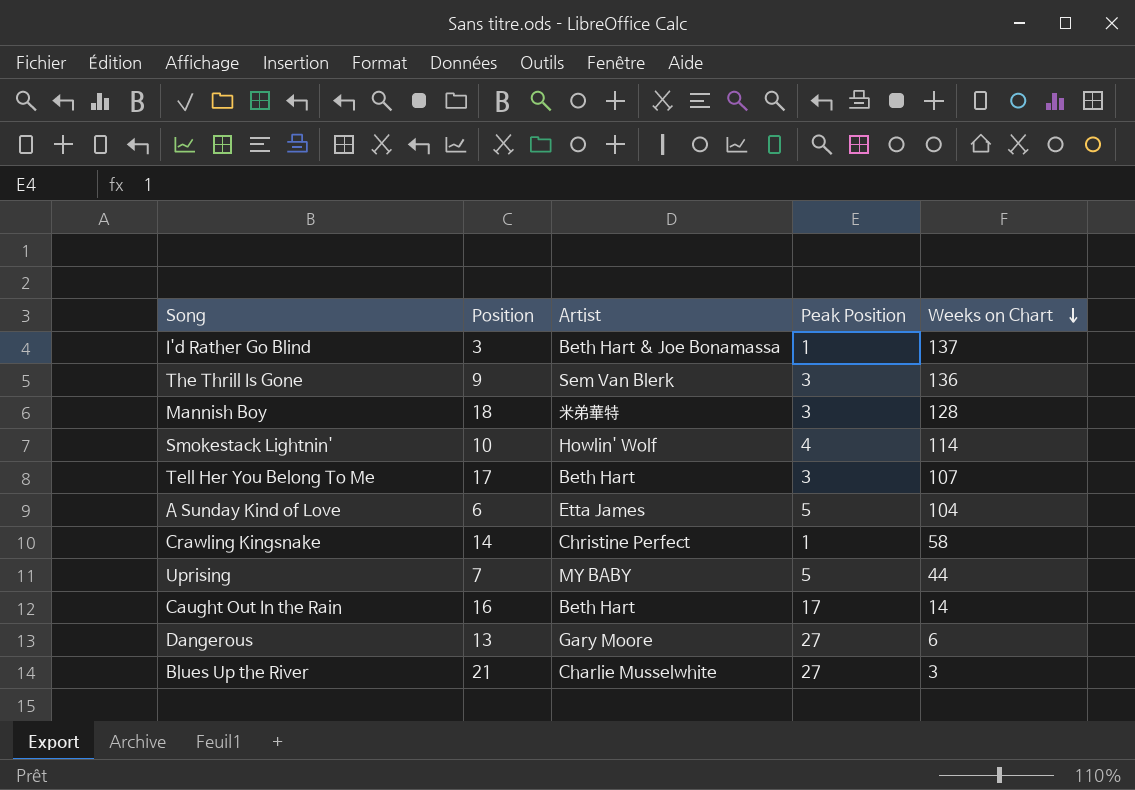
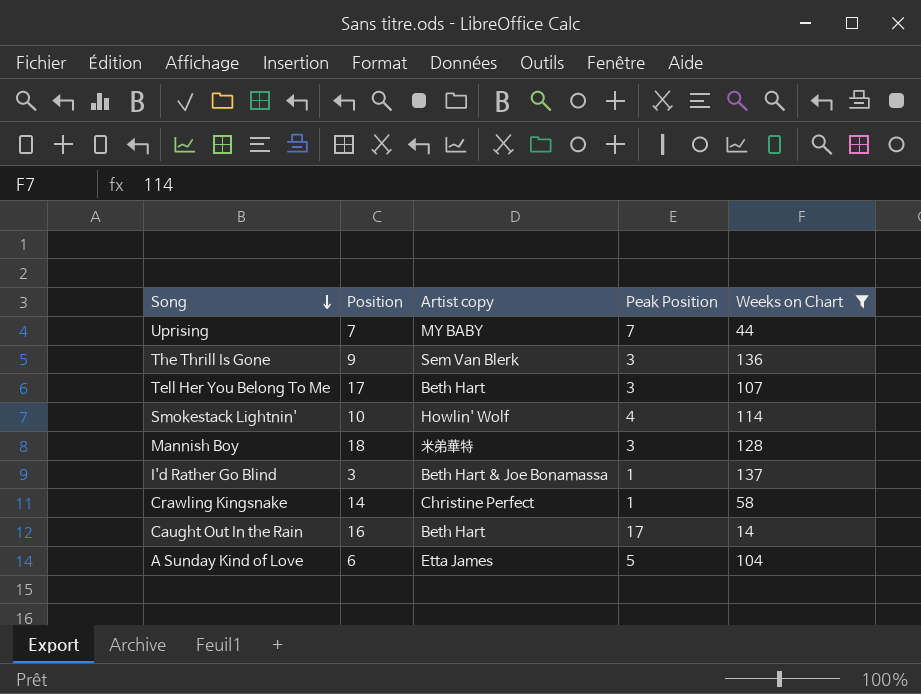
filter: none -> Weeks on Chart >= 14
row order: Weeks on Chart descending -> Song descending
column name: Artist -> Artist copy
Uprising | Peak Position: 5 -> 7

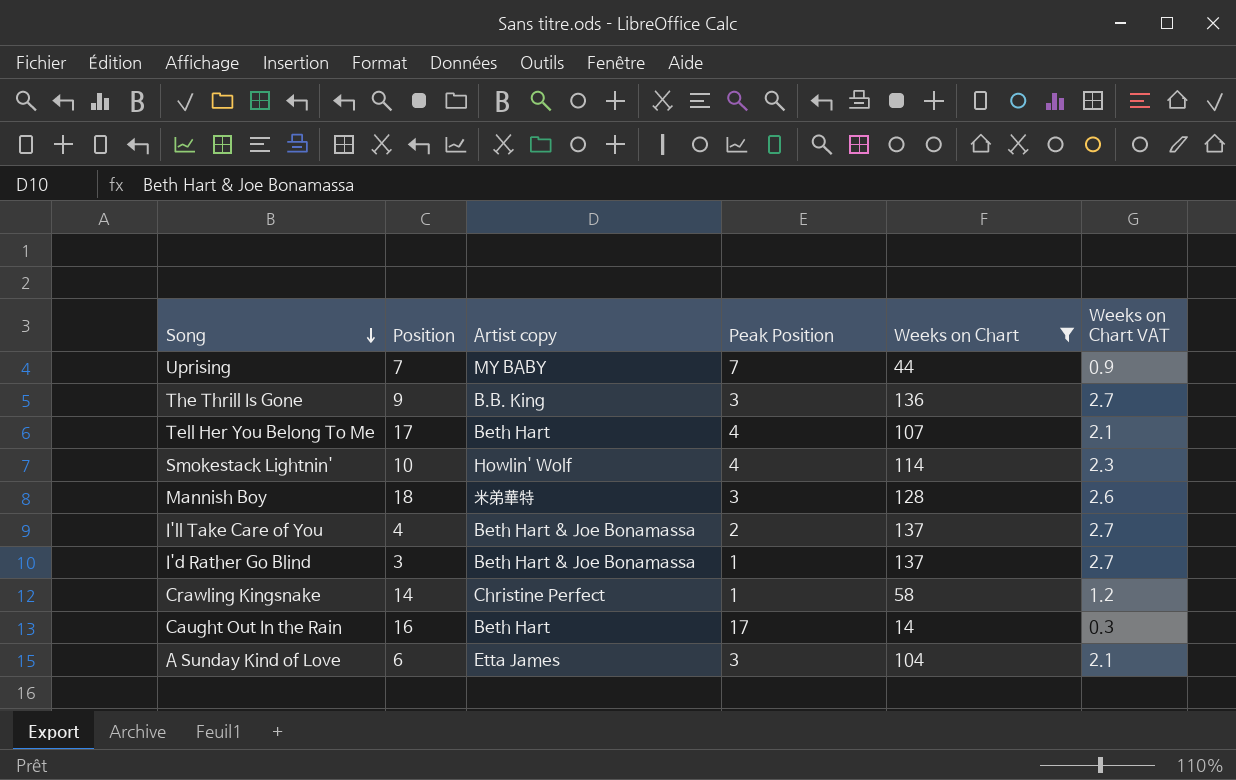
column Weeks on Chart VAT | formula: none -> [Weeks on Chart] * 0.02
The Thrill Is Gone | Artist copy: Sem Van Blerk -> B.B. King
Tell Her You Belong To Me | Peak Position: 3 -> 4
row I'll Take Care of You: none -> 4 | Beth Hart & Joe Bonamassa | 2 | 137 | 2.7
A Sunday Kind of Love | Peak Position: 5 -> 3

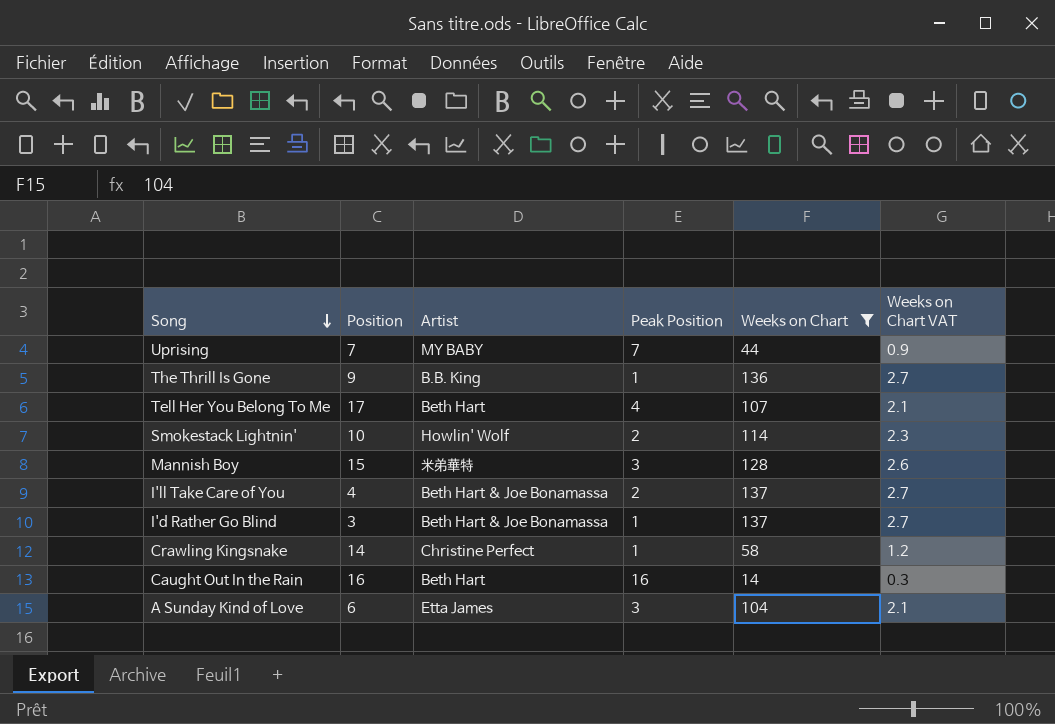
column name: Artist copy -> Artist
The Thrill Is Gone | Peak Position: 3 -> 1
Smokestack Lightnin' | Peak Position: 4 -> 2
Mannish Boy | Position: 18 -> 15
Caught Out In the Rain | Peak Position: 17 -> 16

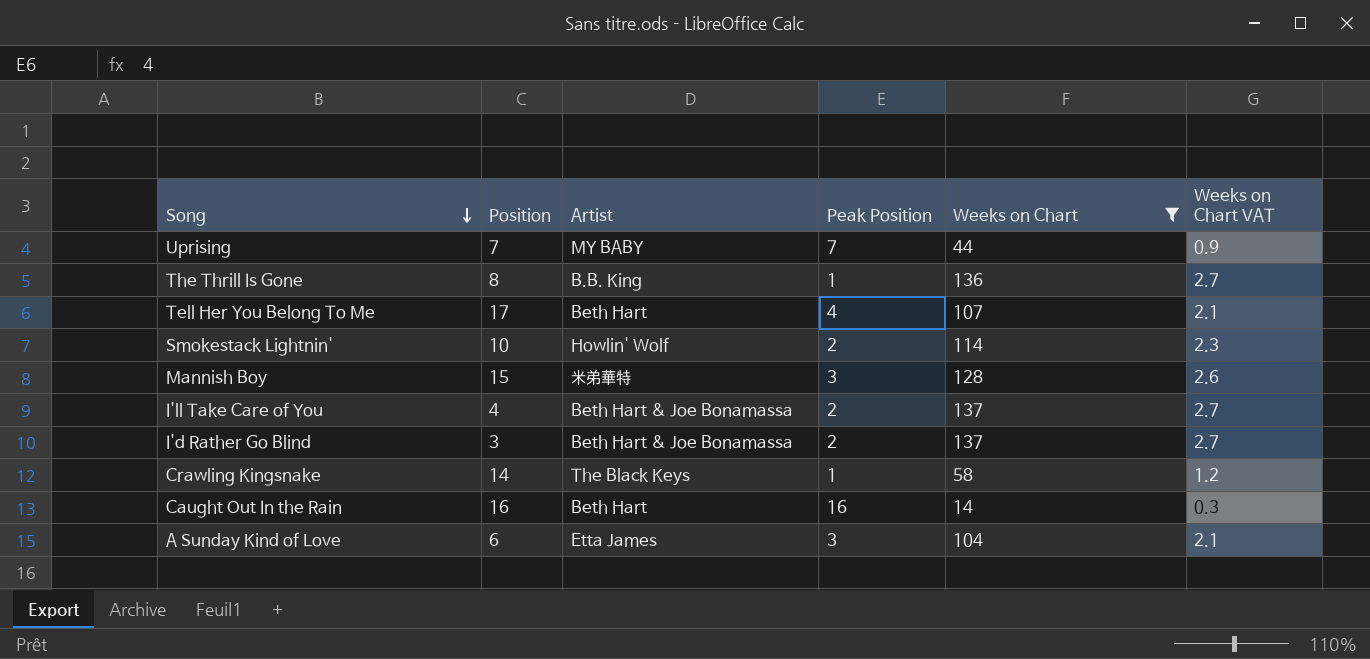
The Thrill Is Gone | Position: 9 -> 8
I'd Rather Go Blind | Peak Position: 1 -> 2
Crawling Kingsnake | Artist: Christine Perfect -> The Black Keys

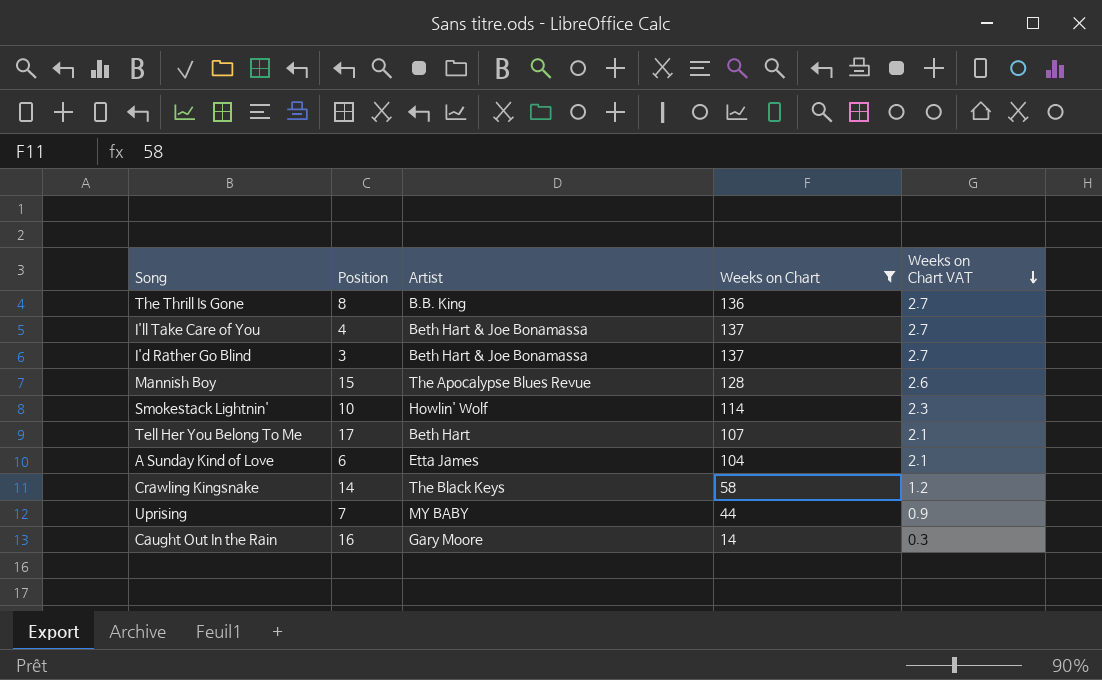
row order: Song descending -> Weeks on Chart VAT descending
column Peak Position | position: 4 -> none
Mannish Boy | Artist: 米弟華特 -> The Apocalypse Blues Revue
Caught Out In the Rain | Artist: Beth Hart -> Gary Moore

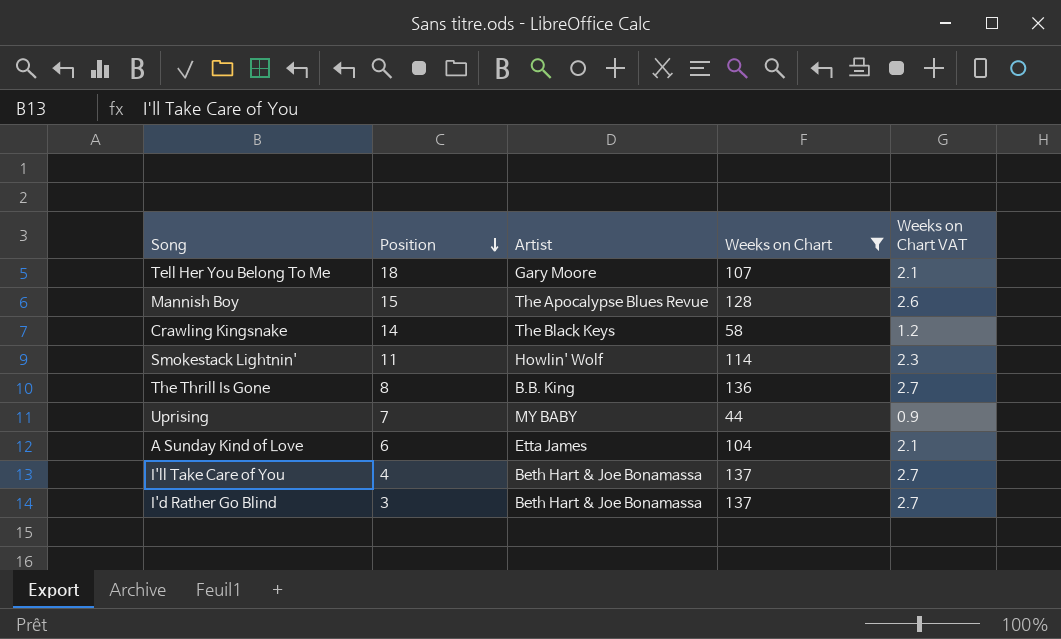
row order: Weeks on Chart VAT descending -> Position descending
row Caught Out In the Rain: 16 | Gary Moore | 14 | 0.3 -> none
Tell Her You Belong To Me | Position: 17 -> 18
Tell Her You Belong To Me | Artist: Beth Hart -> Gary Moore
Smokestack Lightnin' | Position: 10 -> 11

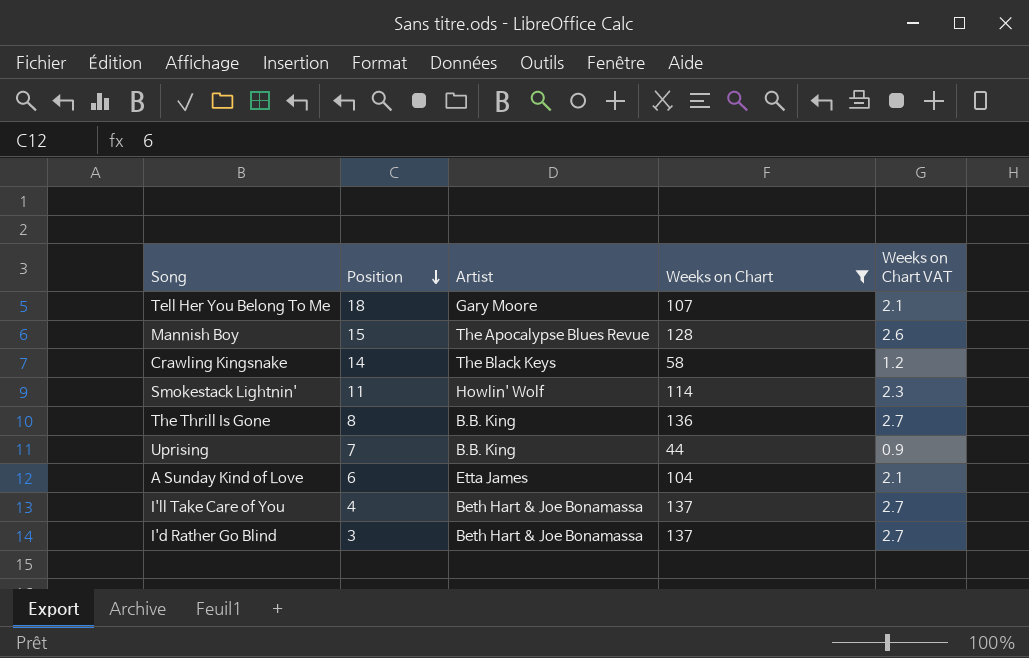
Uprising | Artist: MY BABY -> B.B. King

